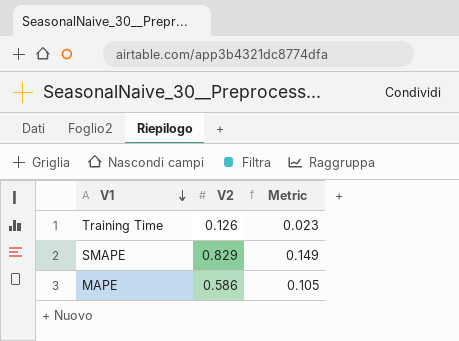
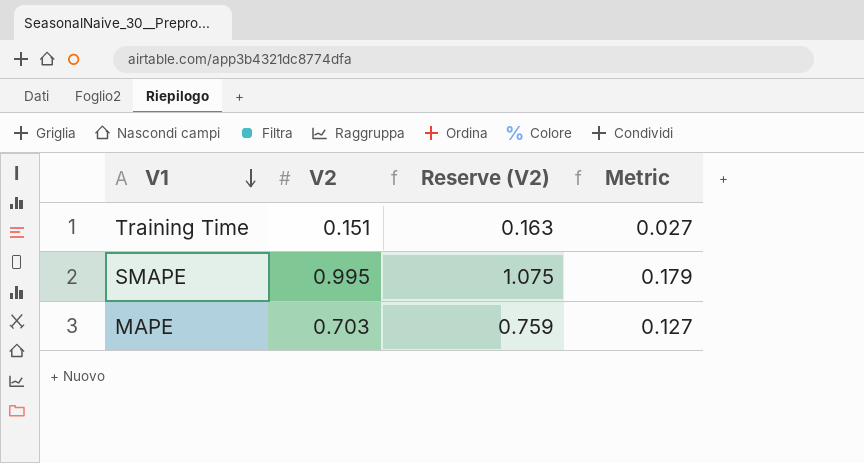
column Reserve (V2) | formula: none -> [V2] * 1.08
Training Time | V2: 0.126 -> 0.151
Training Time | Metric: 0.023 -> 0.027
SMAPE | V2: 0.829 -> 0.995
SMAPE | Metric: 0.149 -> 0.179
MAPE | V2: 0.586 -> 0.703
MAPE | Metric: 0.105 -> 0.127

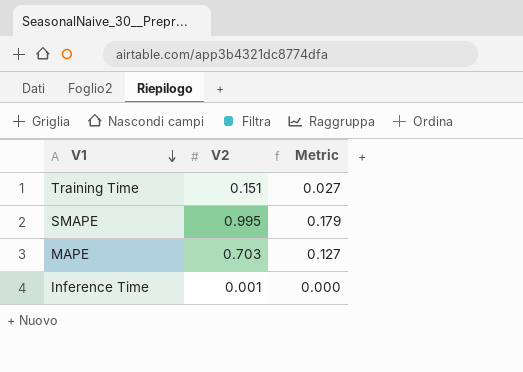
column Reserve (V2) | formula: [V2] * 1.08 -> none
row Inference Time: none -> 0.001 | 0.000

